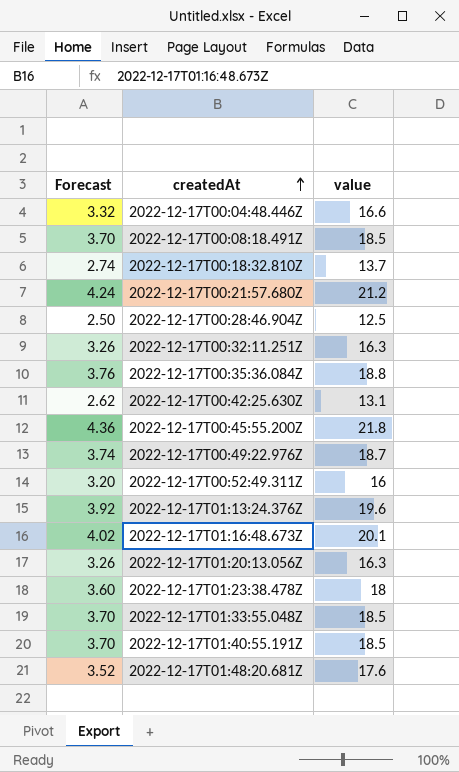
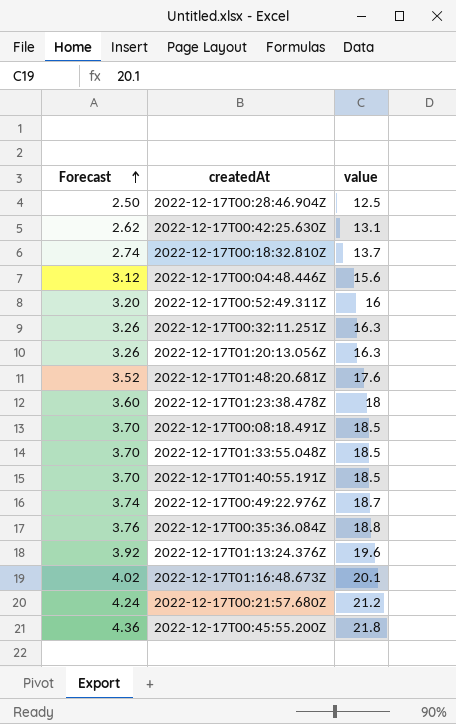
row order: createdAt ascending -> Forecast ascending
2022-12-17T00:04:48.446Z | Forecast: 3.32 -> 3.12
2022-12-17T00:04:48.446Z | value: 16.6 -> 15.6

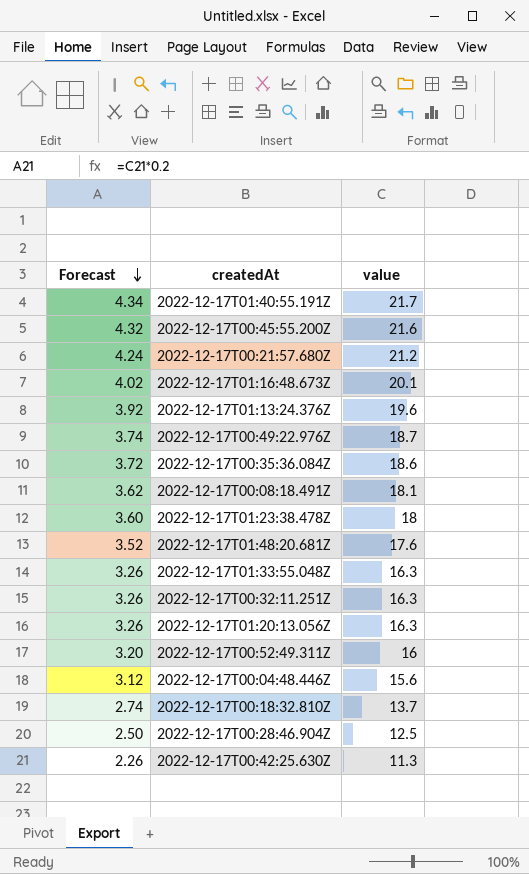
row order: Forecast ascending -> Forecast descending
2022-12-17T01:40:55.191Z | Forecast: 3.70 -> 4.34
2022-12-17T01:40:55.191Z | value: 18.5 -> 21.7
2022-12-17T00:45:55.200Z | Forecast: 4.36 -> 4.32
2022-12-17T00:45:55.200Z | value: 21.8 -> 21.6
2022-12-17T00:35:36.084Z | Forecast: 3.76 -> 3.72
2022-12-17T00:35:36.084Z | value: 18.8 -> 18.6
2022-12-17T00:08:18.491Z | Forecast: 3.70 -> 3.62
2022-12-17T00:08:18.491Z | value: 18.5 -> 18.1
2022-12-17T01:33:55.048Z | Forecast: 3.70 -> 3.26
2022-12-17T01:33:55.048Z | value: 18.5 -> 16.3
2022-12-17T00:42:25.630Z | Forecast: 2.62 -> 2.26
2022-12-17T00:42:25.630Z | value: 13.1 -> 11.3

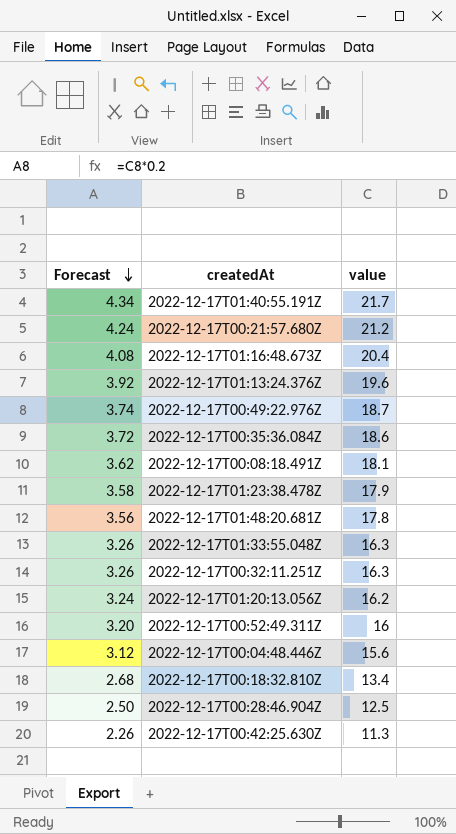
row 2022-12-17T00:45:55.200Z: 4.32 | 21.6 -> none
2022-12-17T01:16:48.673Z | Forecast: 4.02 -> 4.08
2022-12-17T01:16:48.673Z | value: 20.1 -> 20.4
2022-12-17T01:23:38.478Z | Forecast: 3.60 -> 3.58
2022-12-17T01:23:38.478Z | value: 18 -> 17.9
2022-12-17T01:48:20.681Z | Forecast: 3.52 -> 3.56
2022-12-17T01:48:20.681Z | value: 17.6 -> 17.8
2022-12-17T01:20:13.056Z | Forecast: 3.26 -> 3.24
2022-12-17T01:20:13.056Z | value: 16.3 -> 16.2
2022-12-17T00:18:32.810Z | Forecast: 2.74 -> 2.68
2022-12-17T00:18:32.810Z | value: 13.7 -> 13.4

